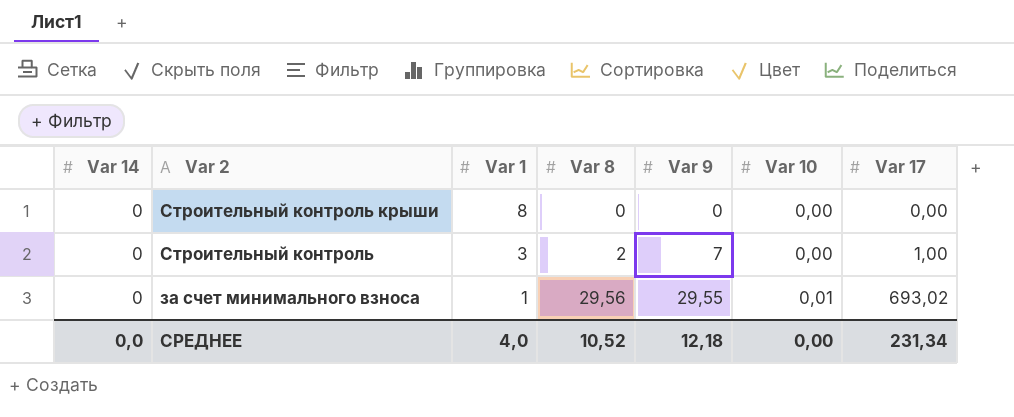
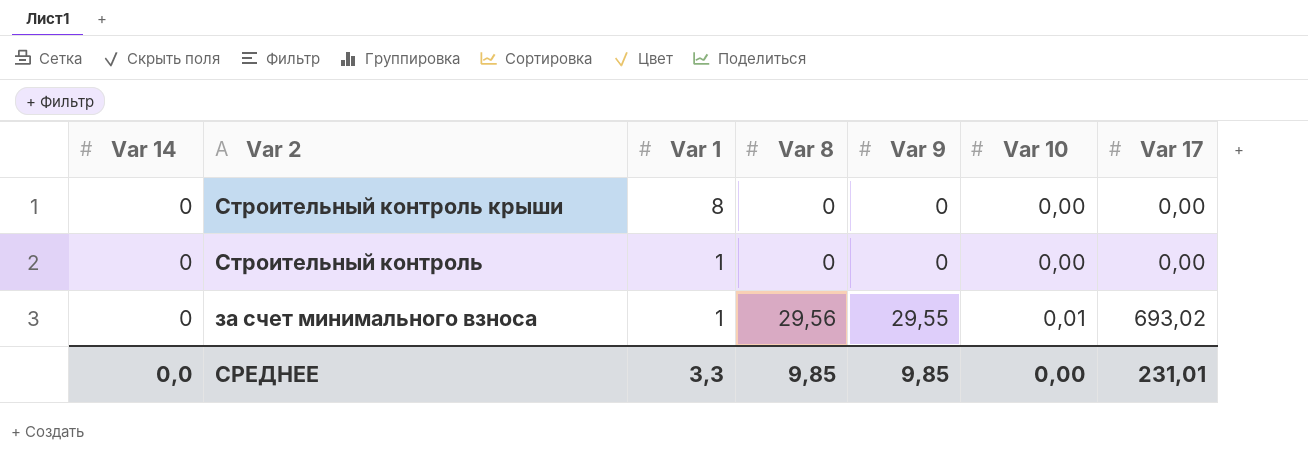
Строительный контроль | Var 1: 3 -> 1
Строительный контроль | Var 8: 2 -> 0
Строительный контроль | Var 9: 7 -> 0
Строительный контроль | Var 17: 1,00 -> 0,00
СРЕДНЕЕ | Var 1: 4,0 -> 3,3
СРЕДНЕЕ | Var 8: 10,52 -> 9,85
СРЕДНЕЕ | Var 9: 12,18 -> 9,85
СРЕДНЕЕ | Var 17: 231,34 -> 231,01

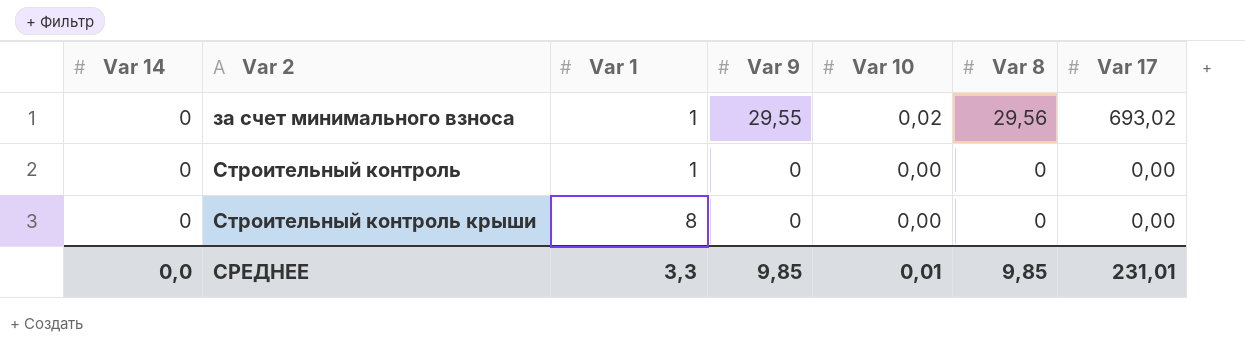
row order: Var 2 descending -> Var 2 ascending
column Var 8 | position: 4 -> 6
за счет минимального взноса | Var 10: 0,01 -> 0,02
СРЕДНЕЕ | Var 10: 0,00 -> 0,01

